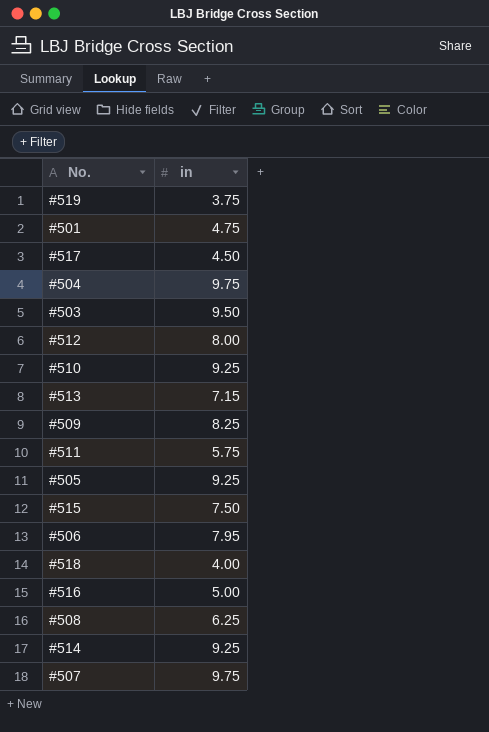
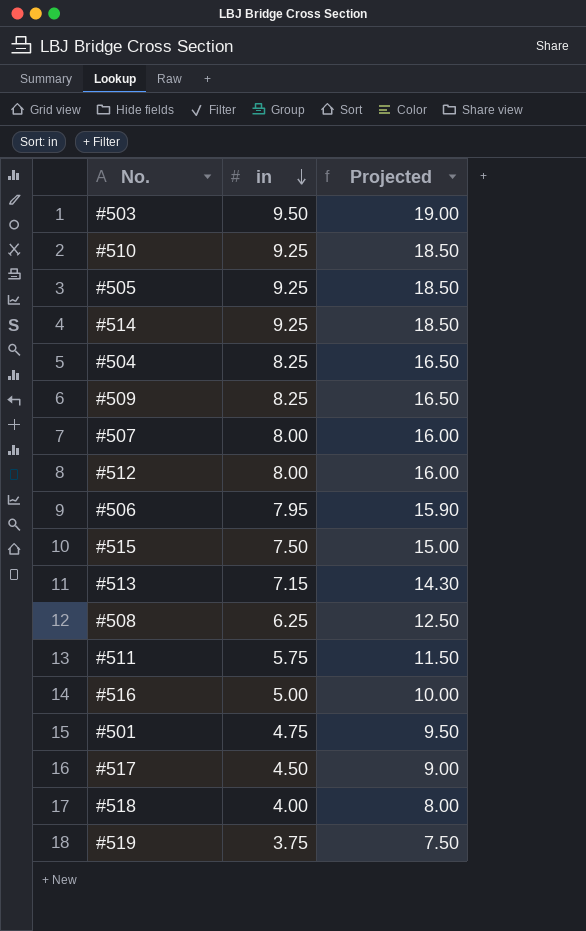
row order: none -> in descending
column Projected | formula: none -> [in] * 2
#504 | in: 9.75 -> 8.25
#507 | in: 9.75 -> 8.00

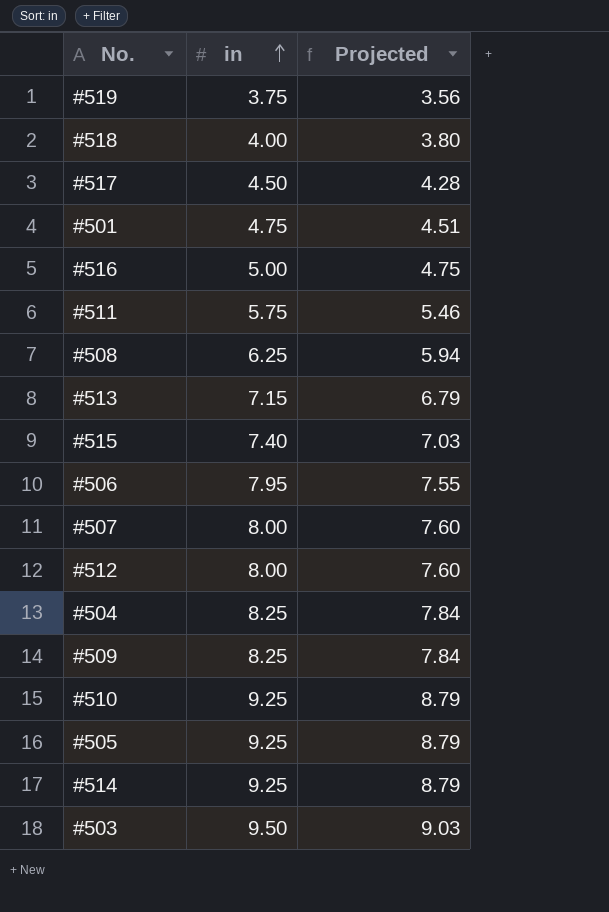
row order: in descending -> in ascending
column Projected | formula: [in] * 2 -> [in] * 0.95
#515 | in: 7.50 -> 7.40

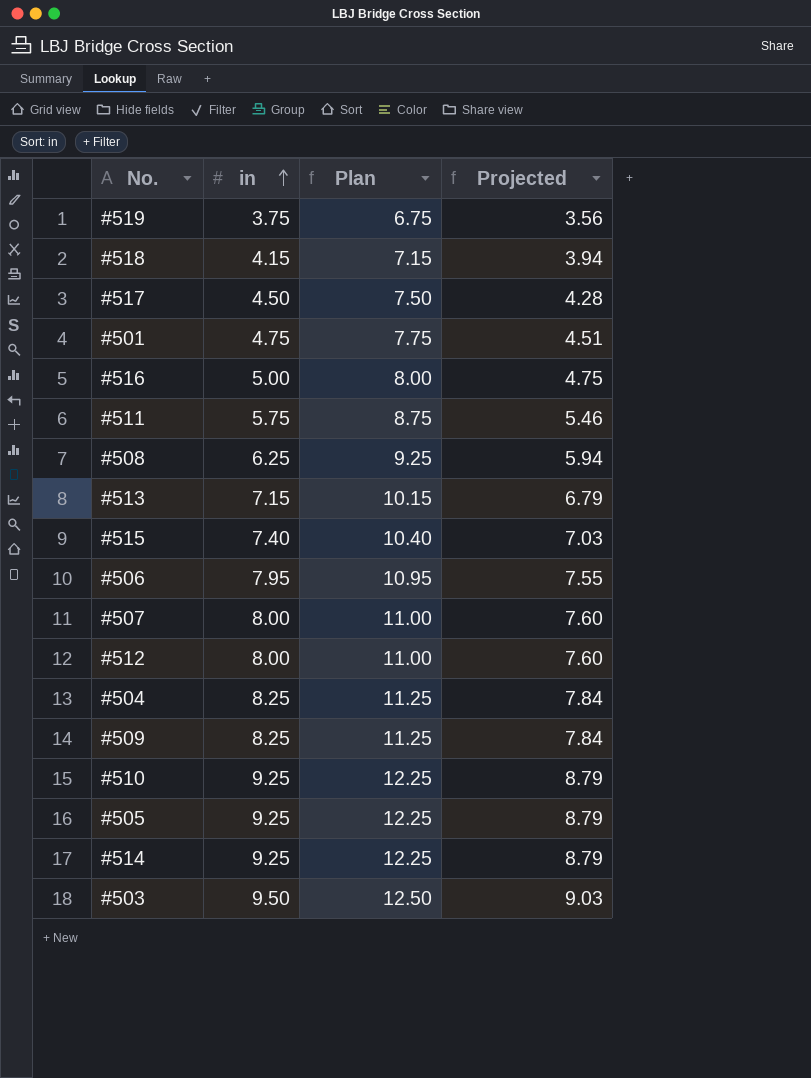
column Plan | formula: none -> [in] + 3
#518 | in: 4.00 -> 4.15
#518 | Projected: 3.80 -> 3.94

